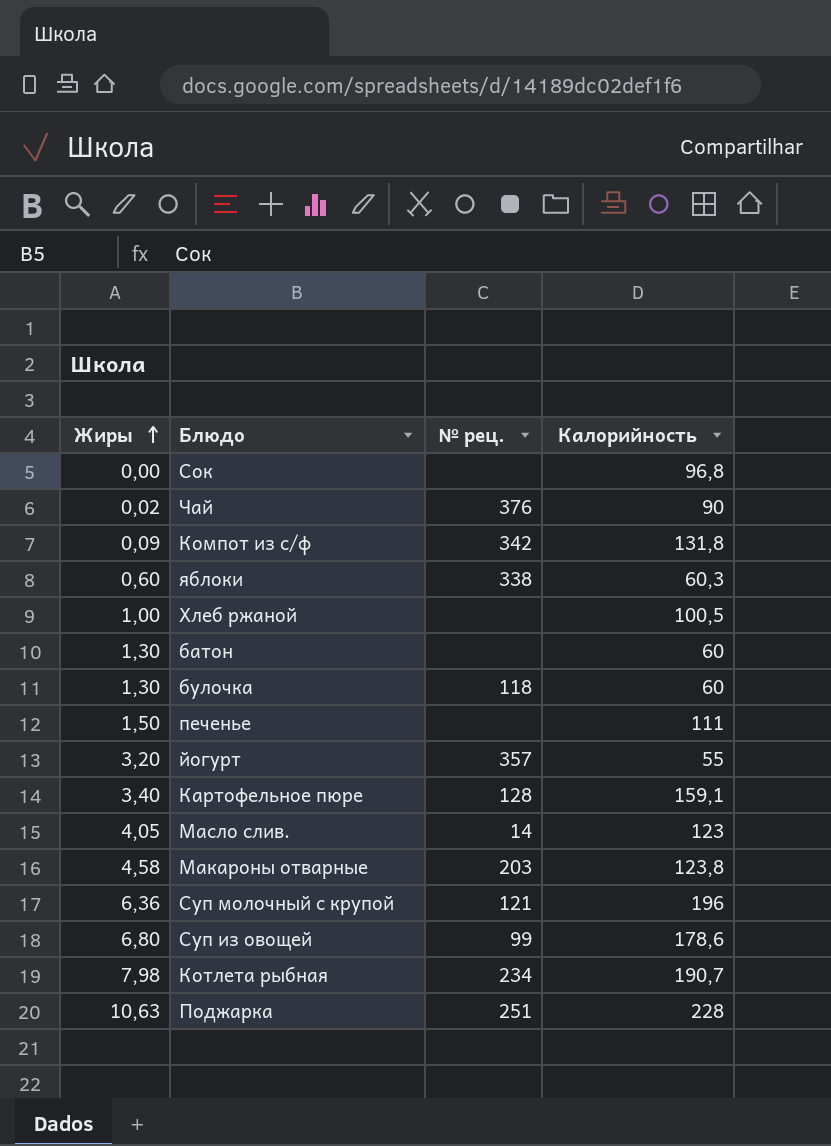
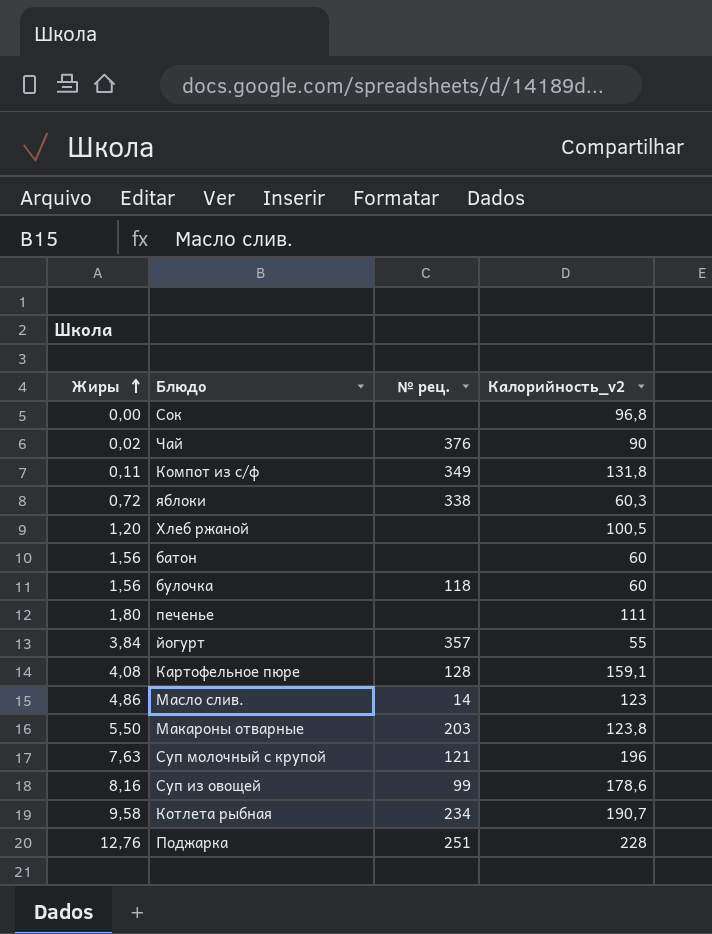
column name: Калорийность -> Калорийность_v2
Компот из с/ф | Жиры: 0,09 -> 0,11
Компот из с/ф | № рец.: 342 -> 349
яблоки | Жиры: 0,60 -> 0,72
Хлеб ржаной | Жиры: 1,00 -> 1,20
батон | Жиры: 1,30 -> 1,56
булочка | Жиры: 1,30 -> 1,56
печенье | Жиры: 1,50 -> 1,80
йогурт | Жиры: 3,20 -> 3,84
Картофельное пюре | Жиры: 3,40 -> 4,08
Масло слив. | Жиры: 4,05 -> 4,86
Макароны отварные | Жиры: 4,58 -> 5,50
Суп молочный с крупой | Жиры: 6,36 -> 7,63
Суп из овощей | Жиры: 6,80 -> 8,16
Котлета рыбная | Жиры: 7,98 -> 9,58
Поджарка | Жиры: 10,63 -> 12,76

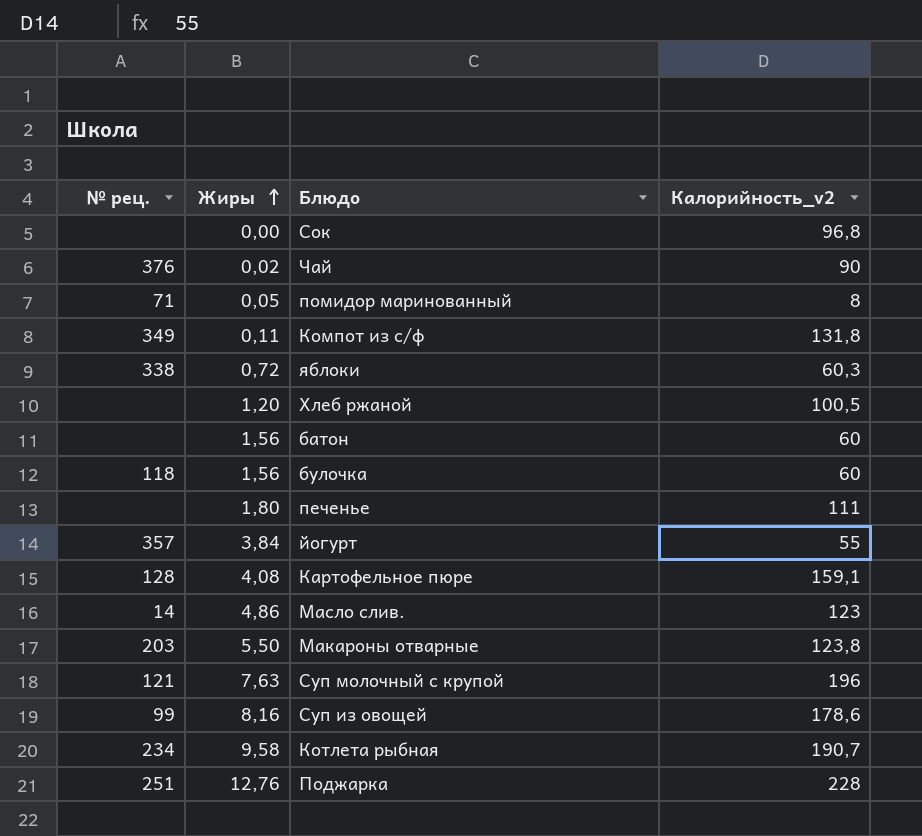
column № рец. | position: 3 -> 1
row помидор маринованный: none -> 71 | 0,05 | 8

